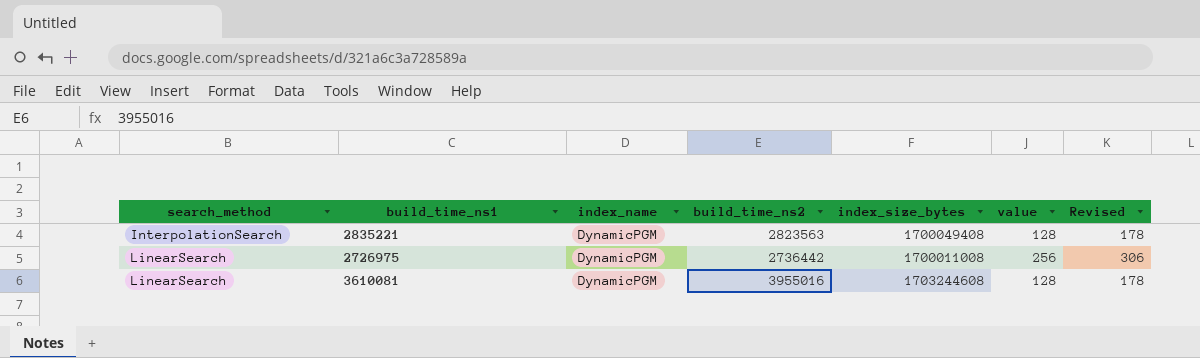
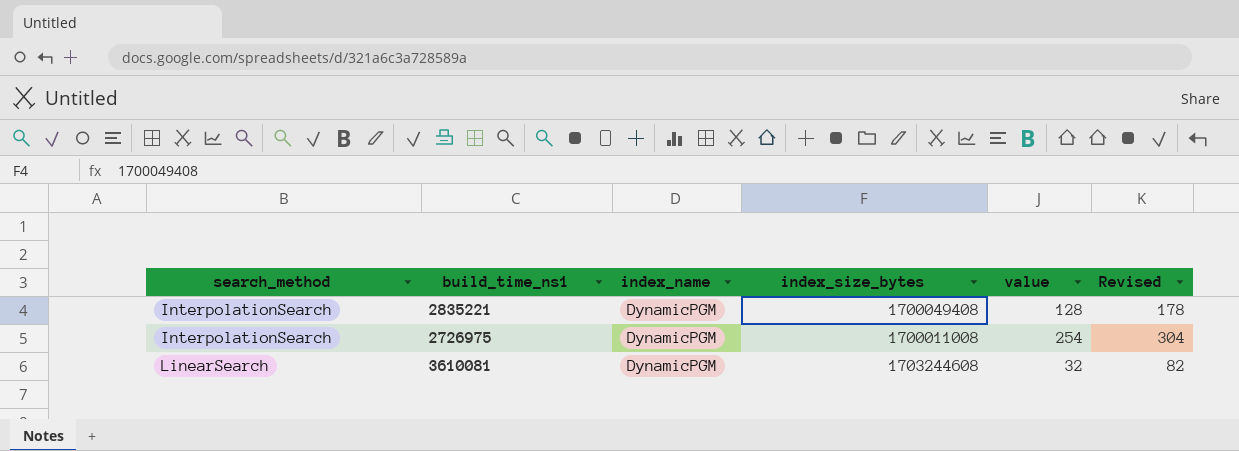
column build_time_ns2 | position: 4 -> none
2726975 | search_method: LinearSearch -> InterpolationSearch
2726975 | value: 256 -> 254
2726975 | Revised: 306 -> 304
3610081 | value: 128 -> 32
3610081 | Revised: 178 -> 82

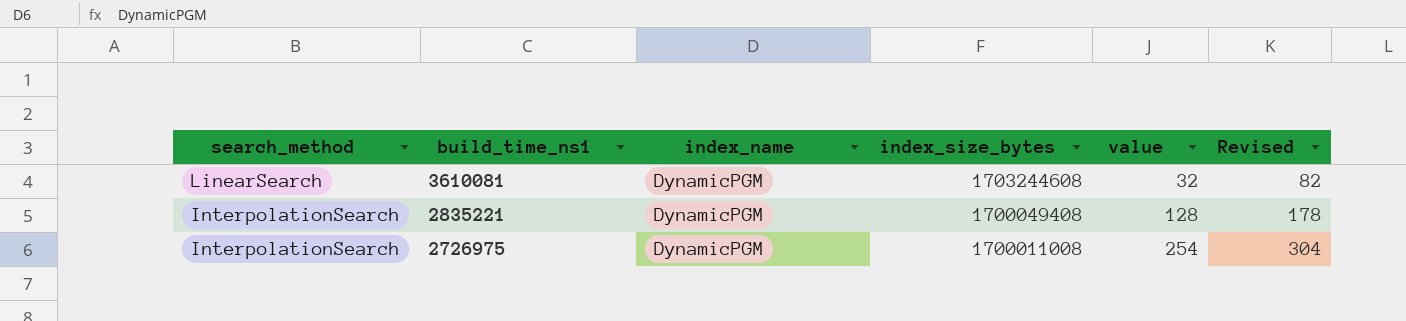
row order: search_method ascending -> search_method descending

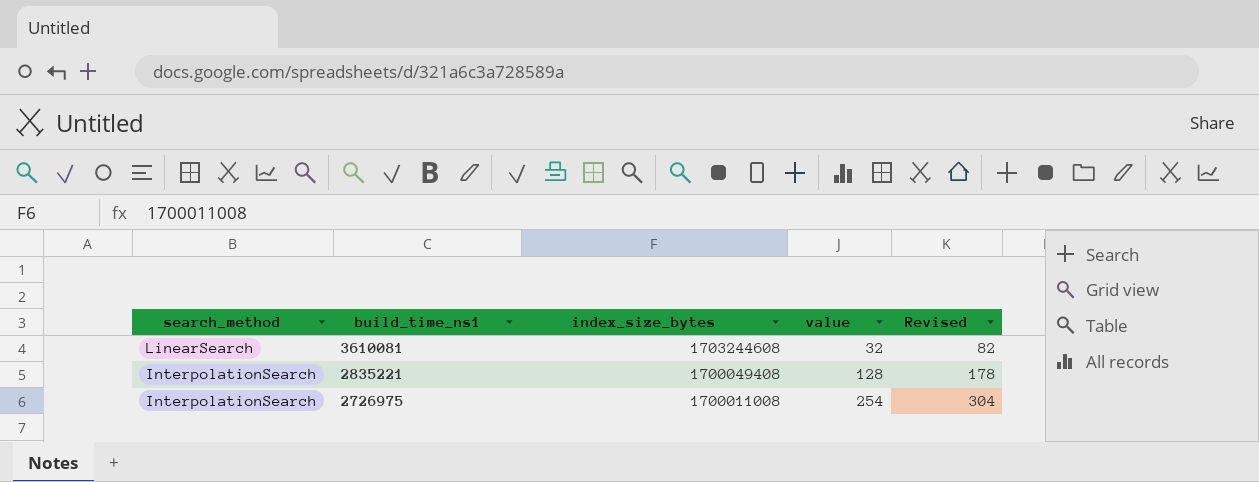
column index_name | position: 3 -> none

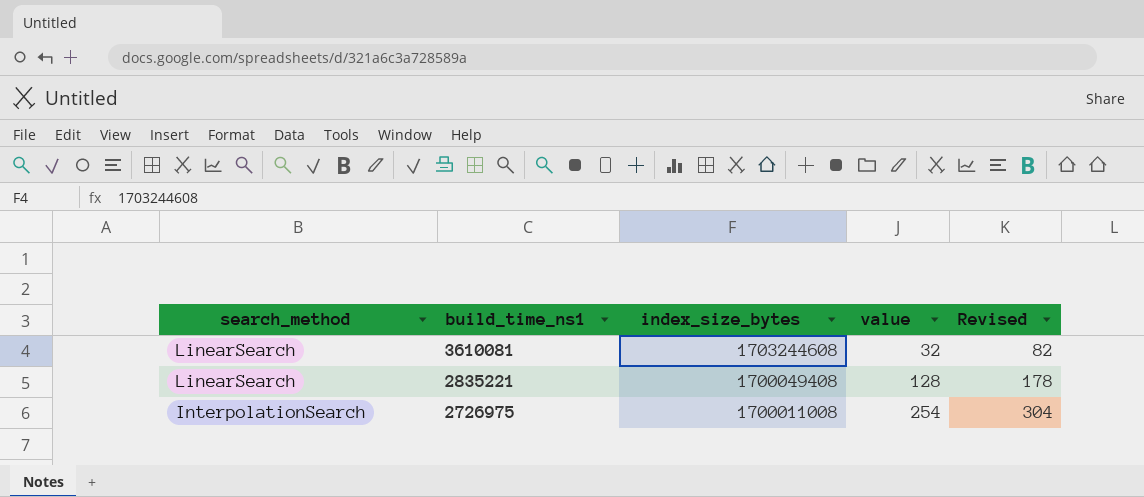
2835221 | search_method: InterpolationSearch -> LinearSearch

